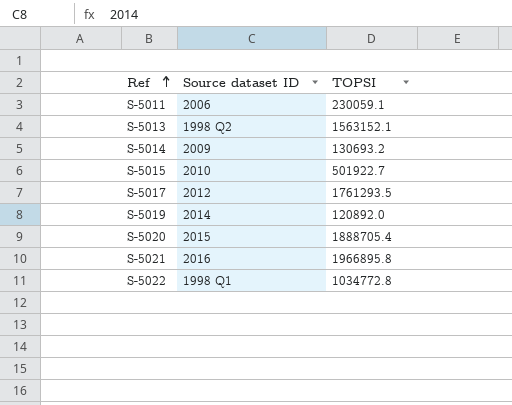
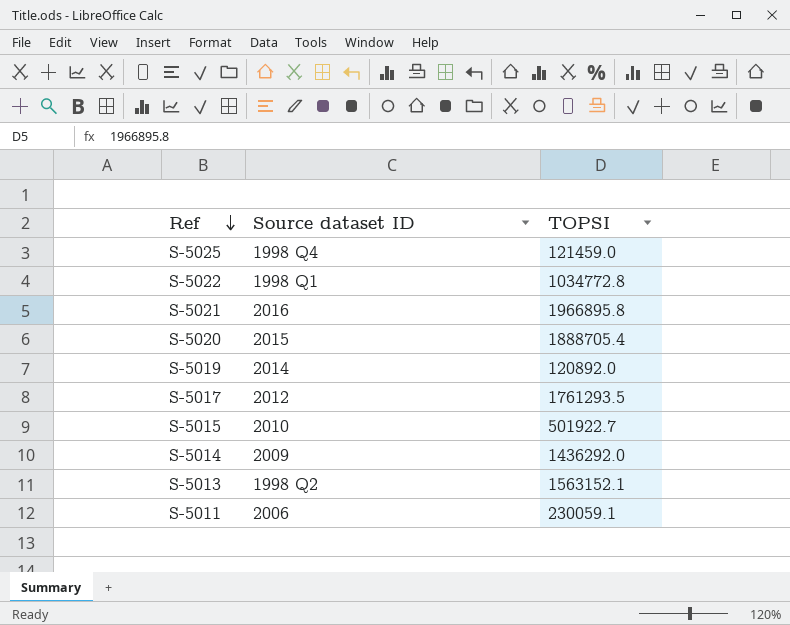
row order: Ref ascending -> Ref descending
row S-5025: none -> 1998 Q4 | 121459.0
S-5014 | TOPSI: 130693.2 -> 1436292.0

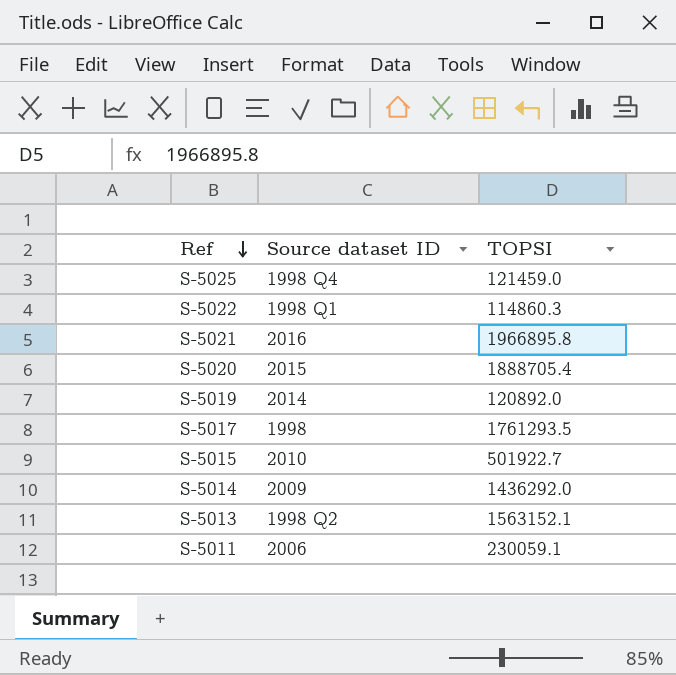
S-5022 | TOPSI: 1034772.8 -> 114860.3
S-5017 | Source dataset ID: 2012 -> 1998

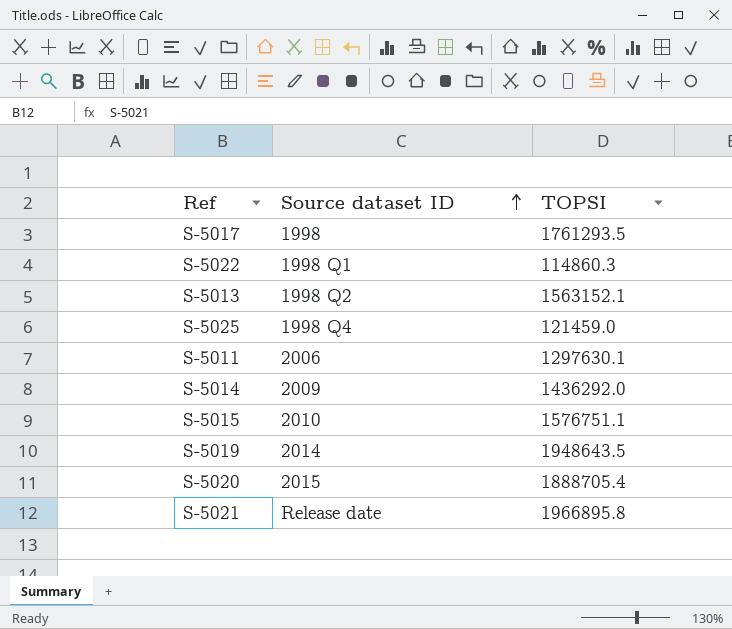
row order: Ref descending -> Source dataset ID ascending
S-5011 | TOPSI: 230059.1 -> 1297630.1
S-5015 | TOPSI: 501922.7 -> 1576751.1
S-5019 | TOPSI: 120892.0 -> 1948643.5
S-5021 | Source dataset ID: 2016 -> Release date

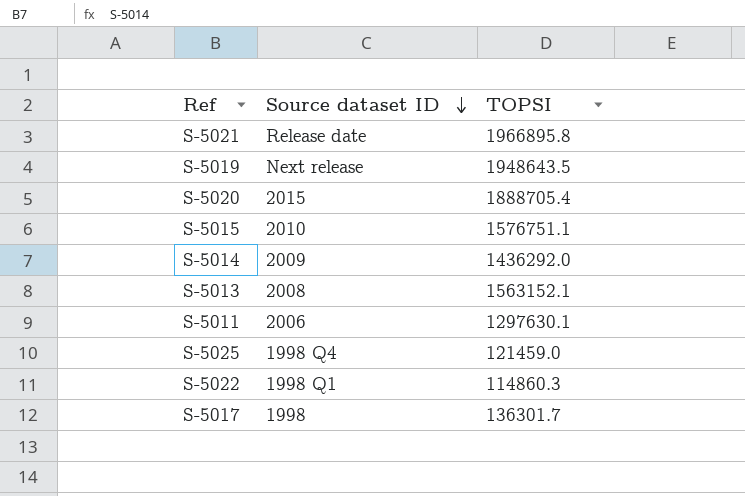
row order: Source dataset ID ascending -> Source dataset ID descending
S-5019 | Source dataset ID: 2014 -> Next release
S-5013 | Source dataset ID: 1998 Q2 -> 2008
S-5017 | TOPSI: 1761293.5 -> 136301.7

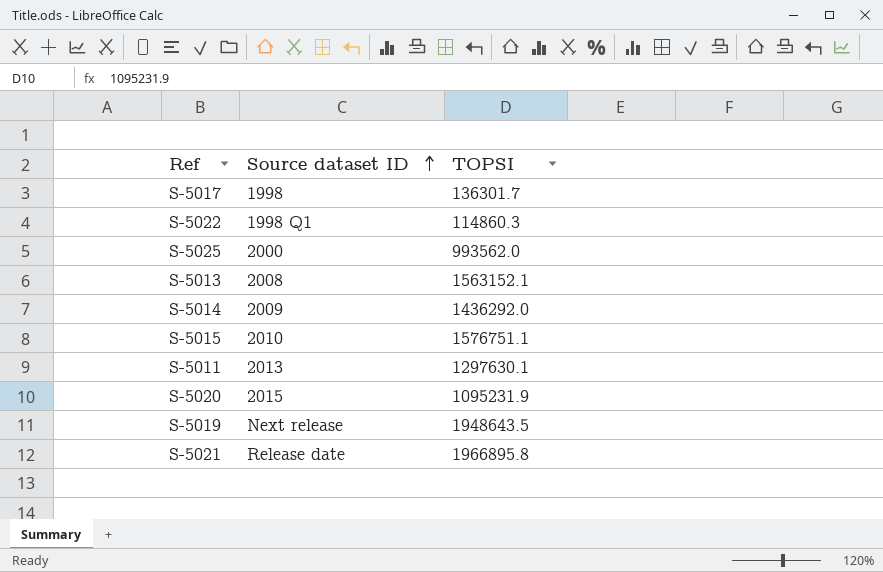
row order: Source dataset ID descending -> Source dataset ID ascending
S-5025 | Source dataset ID: 1998 Q4 -> 2000
S-5025 | TOPSI: 121459.0 -> 993562.0
S-5011 | Source dataset ID: 2006 -> 2013
S-5020 | TOPSI: 1888705.4 -> 1095231.9

